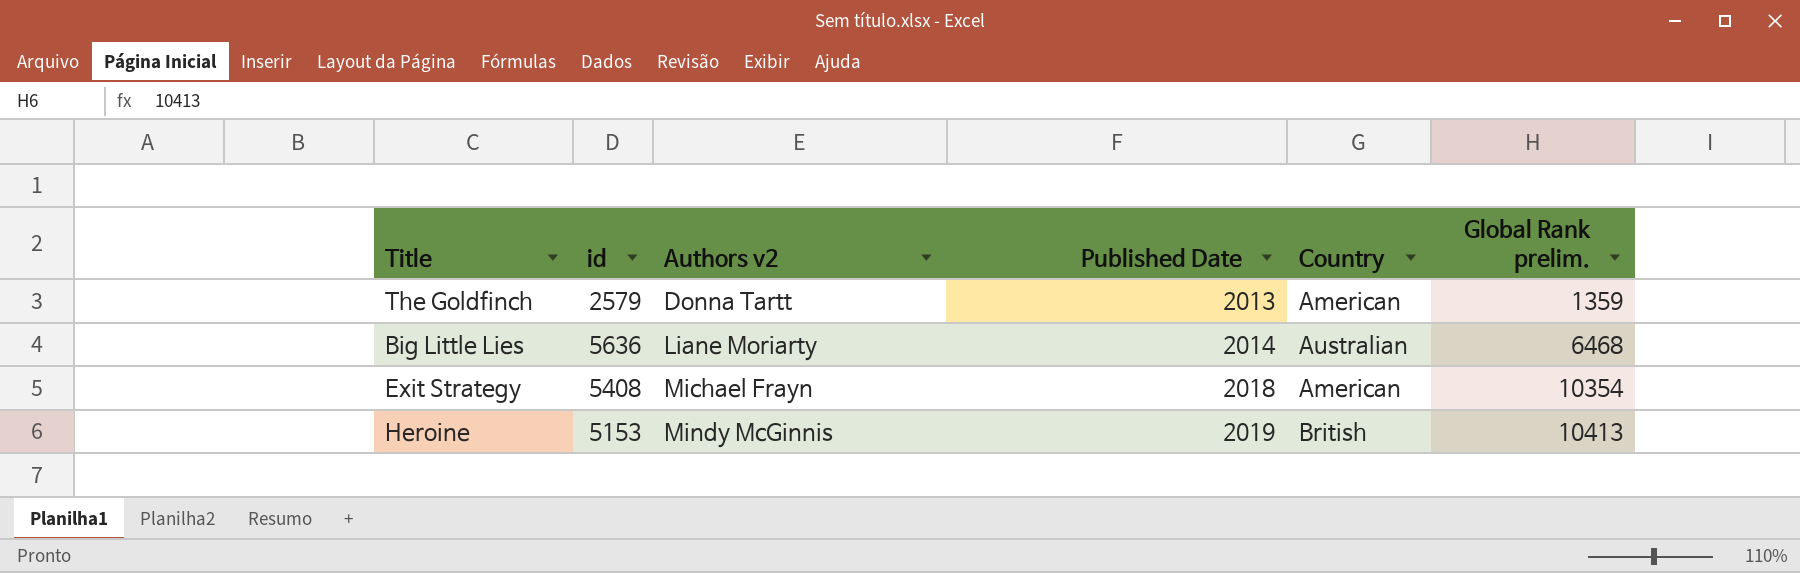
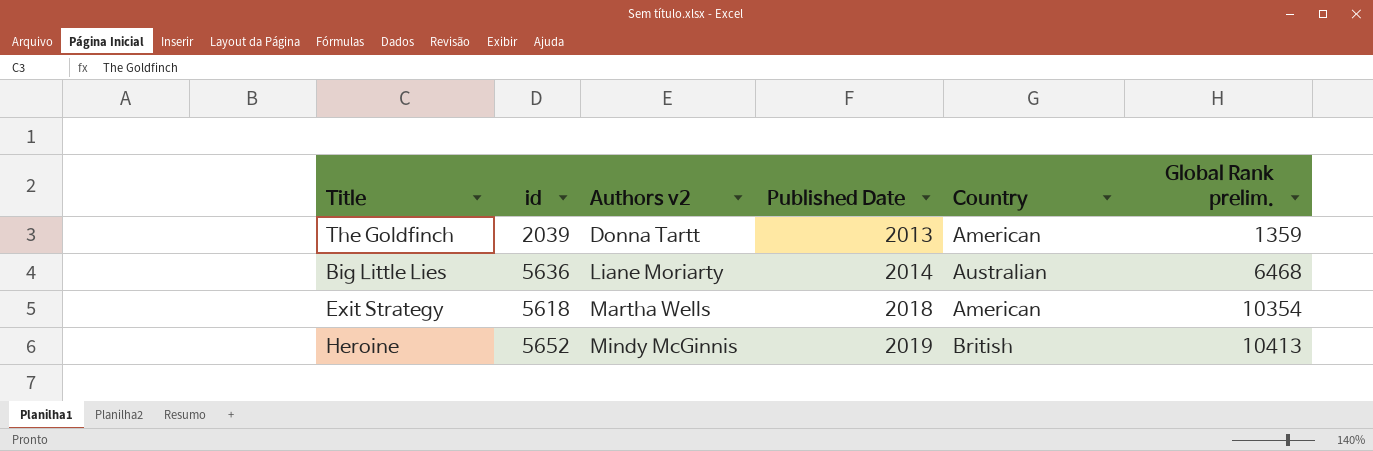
The Goldfinch | id: 2579 -> 2039
Exit Strategy | id: 5408 -> 5618
Exit Strategy | Authors v2: Michael Frayn -> Martha Wells
Heroine | id: 5153 -> 5652

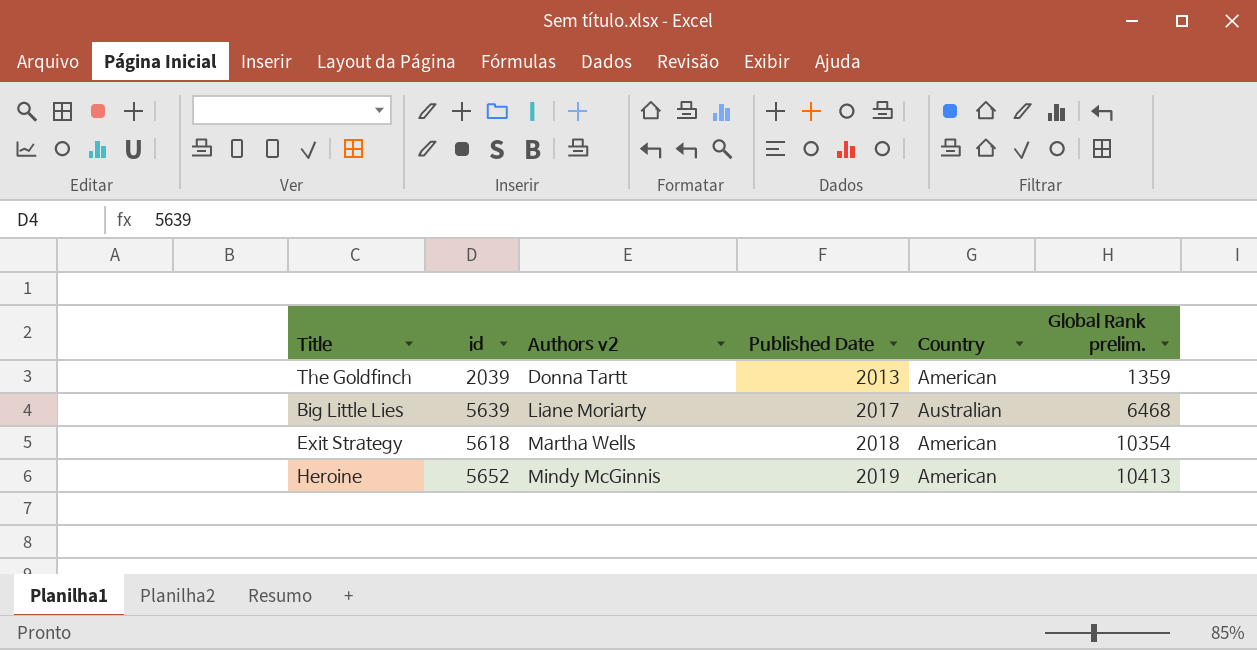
Big Little Lies | id: 5636 -> 5639
Big Little Lies | Published Date: 2014 -> 2017
Heroine | Country: British -> American

